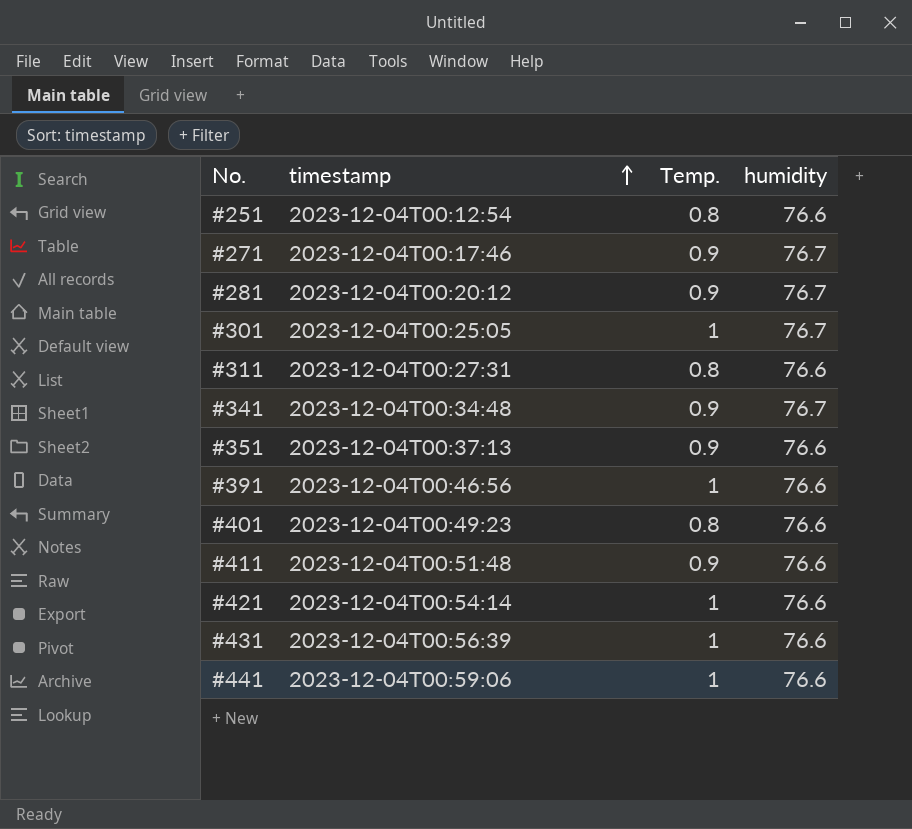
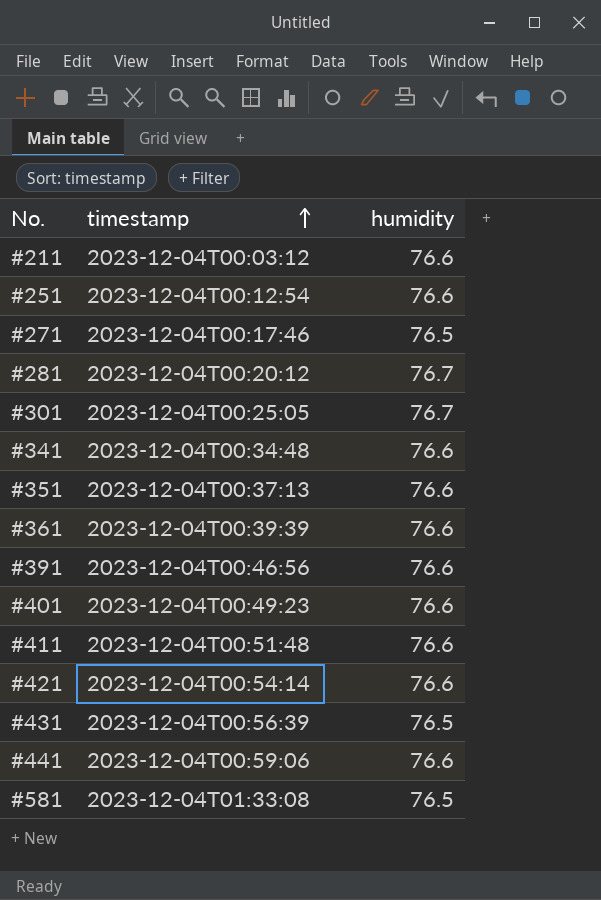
column Temp. | position: 3 -> none
row #311: 2023-12-04T00:27:31 | 0.8 | 76.6 -> none
row #211: none -> 2023-12-04T00:03:12 | 76.6
#271 | humidity: 76.7 -> 76.5
#341 | humidity: 76.7 -> 76.6
row #361: none -> 2023-12-04T00:39:39 | 76.6
#431 | humidity: 76.6 -> 76.5
row #581: none -> 2023-12-04T01:33:08 | 76.5

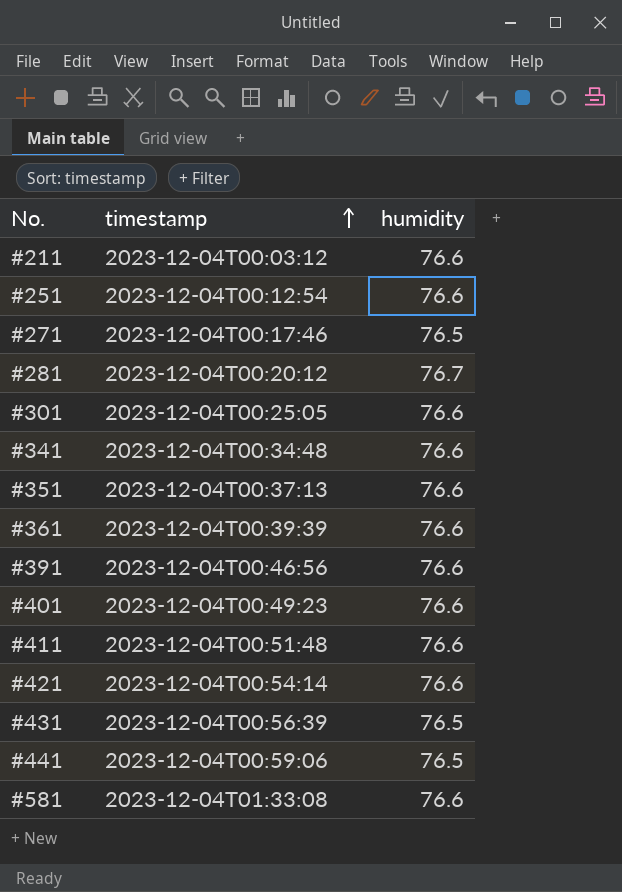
#301 | humidity: 76.7 -> 76.6
#441 | humidity: 76.6 -> 76.5
#581 | humidity: 76.5 -> 76.6

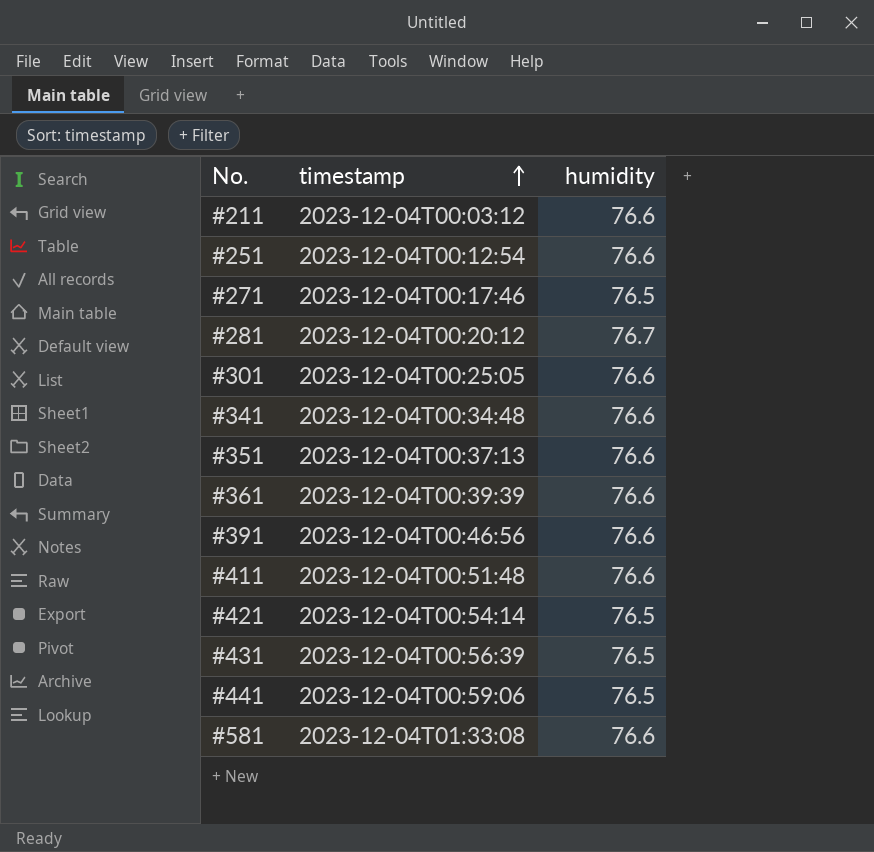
row #401: 2023-12-04T00:49:23 | 76.6 -> none
#421 | humidity: 76.6 -> 76.5

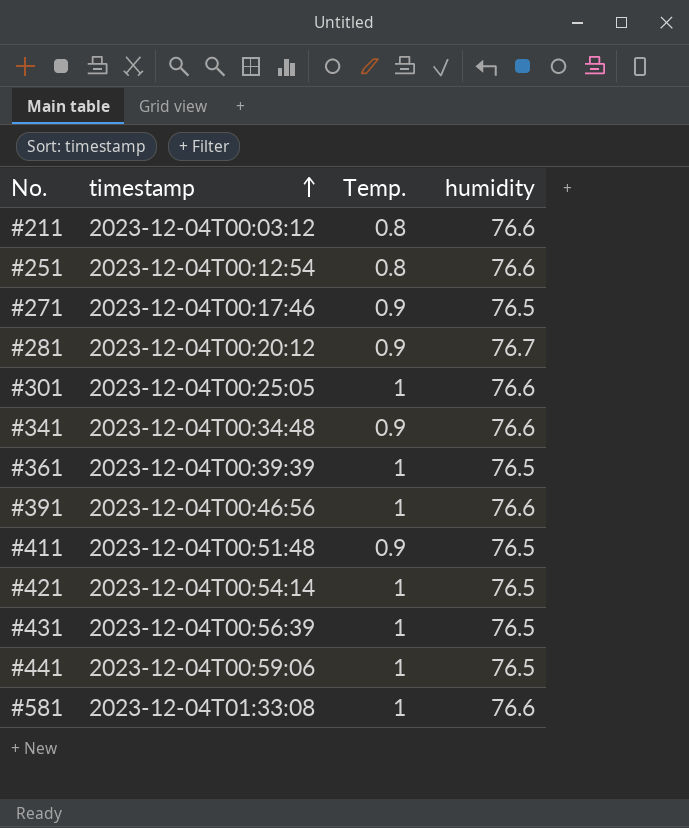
column Temp. | position: none -> 3
row #351: 2023-12-04T00:37:13 | 76.6 -> none
#361 | humidity: 76.6 -> 76.5
#411 | humidity: 76.6 -> 76.5

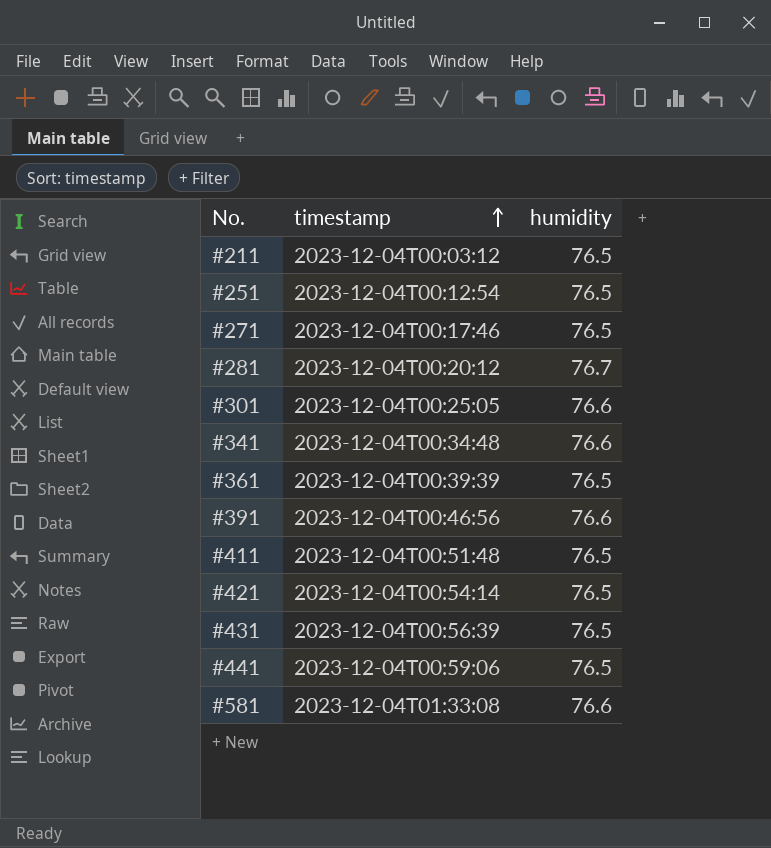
column Temp. | position: 3 -> none
#211 | humidity: 76.6 -> 76.5
#251 | humidity: 76.6 -> 76.5

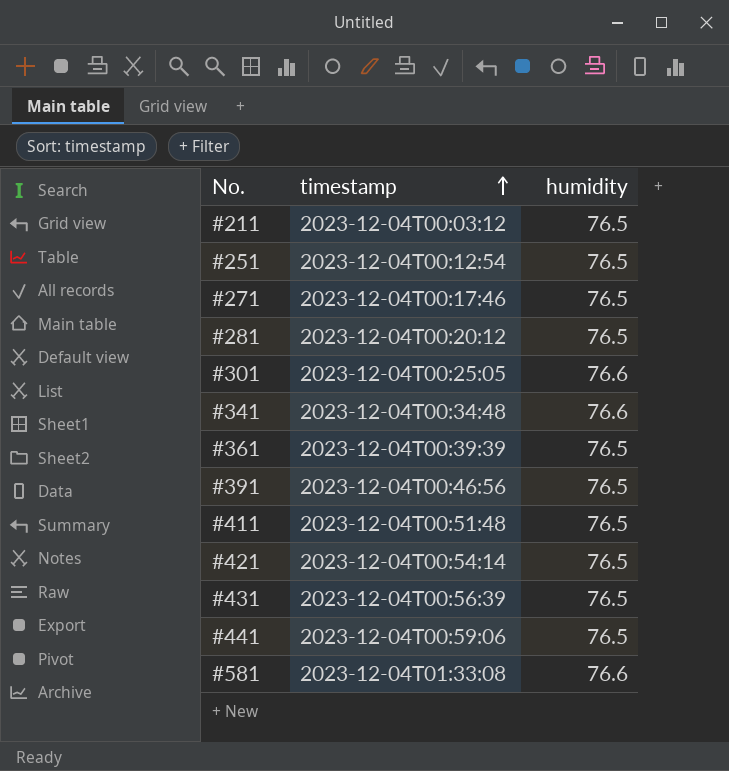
#281 | humidity: 76.7 -> 76.5
#391 | humidity: 76.6 -> 76.5

